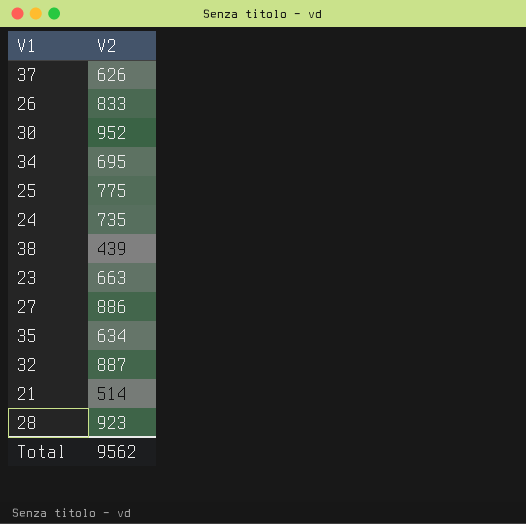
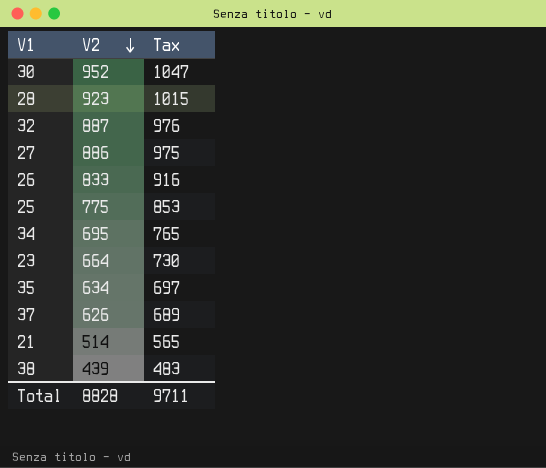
row order: none -> V2 descending
column Tax | formula: none -> [V2] * 1.1
row 24: 735 -> none
23 | V2: 663 -> 664
Total | V2: 9562 -> 8828

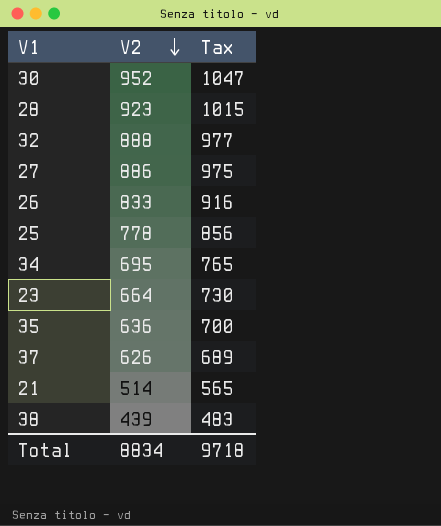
32 | V2: 887 -> 888
32 | Tax: 976 -> 977
25 | V2: 775 -> 778
25 | Tax: 853 -> 856
35 | V2: 634 -> 636
35 | Tax: 697 -> 700
Total | V2: 8828 -> 8834
Total | Tax: 9711 -> 9718

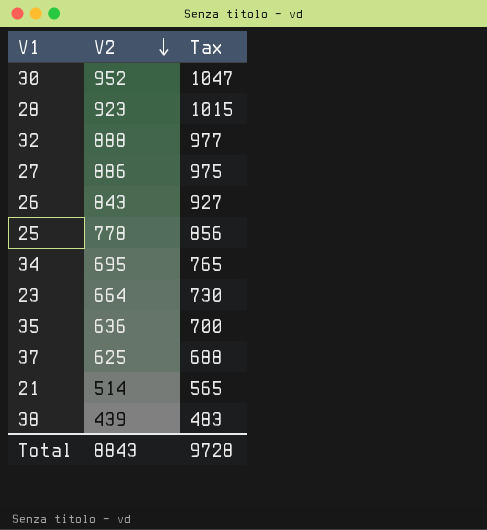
26 | V2: 833 -> 843
26 | Tax: 916 -> 927
37 | V2: 626 -> 625
37 | Tax: 689 -> 688
Total | V2: 8834 -> 8843
Total | Tax: 9718 -> 9728

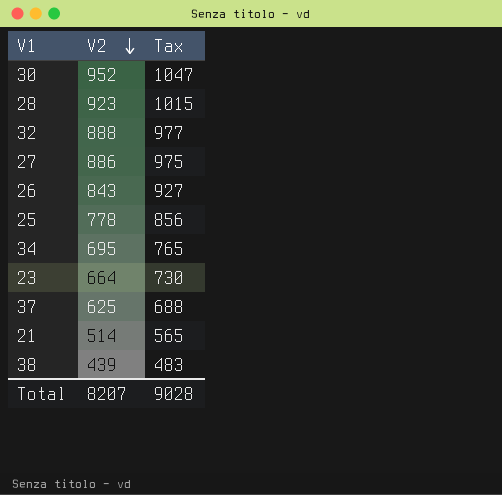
row 35: 636 | 700 -> none
Total | V2: 8843 -> 8207
Total | Tax: 9728 -> 9028

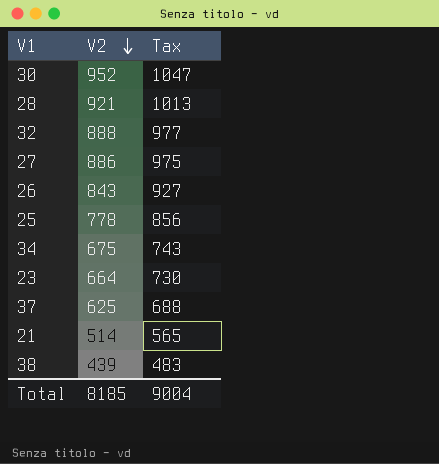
28 | V2: 923 -> 921
28 | Tax: 1015 -> 1013
34 | V2: 695 -> 675
34 | Tax: 765 -> 743
Total | V2: 8207 -> 8185
Total | Tax: 9028 -> 9004

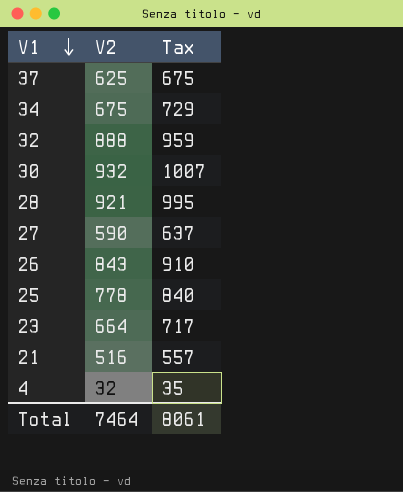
row order: V2 descending -> V1 descending
column Tax | formula: [V2] * 1.1 -> [V2] * 1.08
row 38: 439 | 483 -> none
30 | V2: 952 -> 932
27 | V2: 886 -> 590
21 | V2: 514 -> 516
row 4: none -> 32 | 35
Total | V2: 8185 -> 7464
Total | Tax: 9004 -> 8061

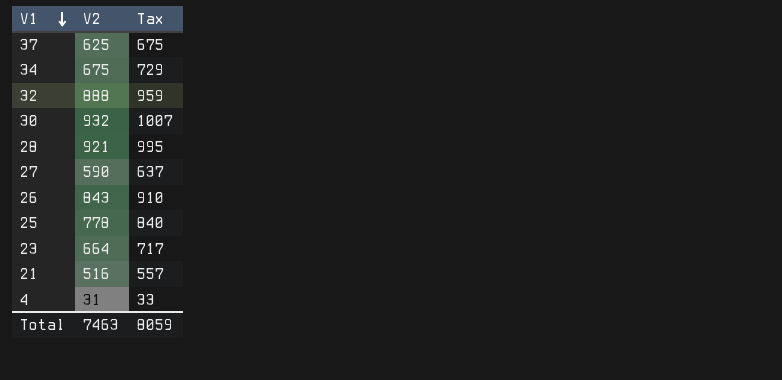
4 | V2: 32 -> 31
4 | Tax: 35 -> 33
Total | V2: 7464 -> 7463
Total | Tax: 8061 -> 8059

